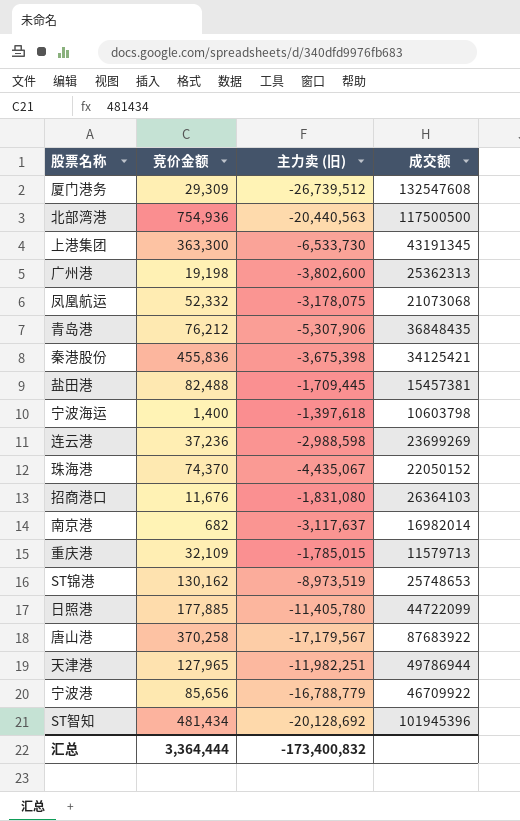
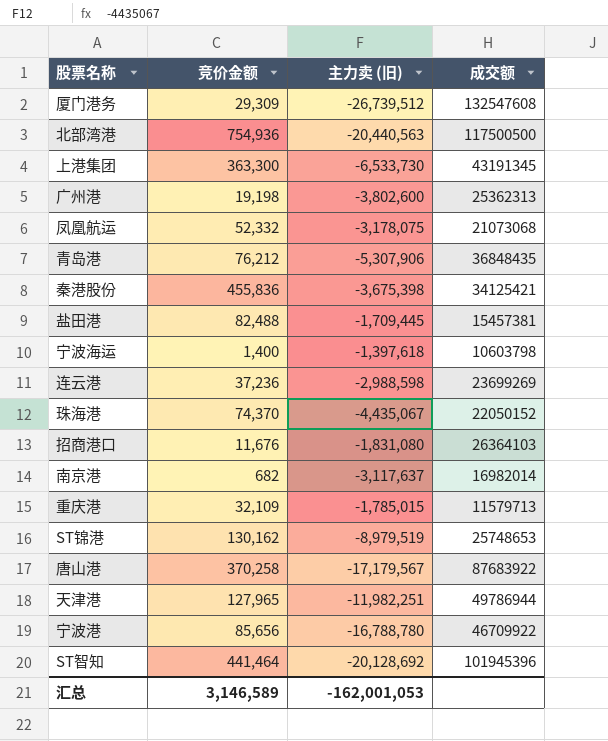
row 日照港: 177,885 | -11,405,780 | 44722099 -> none
ST锦港 | 主力卖 (旧): -8,973,519 -> -8,979,519
宁波港 | 主力卖 (旧): -16,788,779 -> -16,788,780
ST智知 | 竞价金额: 481,434 -> 441,464
汇总 | 竞价金额: 3,364,444 -> 3,146,589
汇总 | 主力卖 (旧): -173,400,832 -> -162,001,053

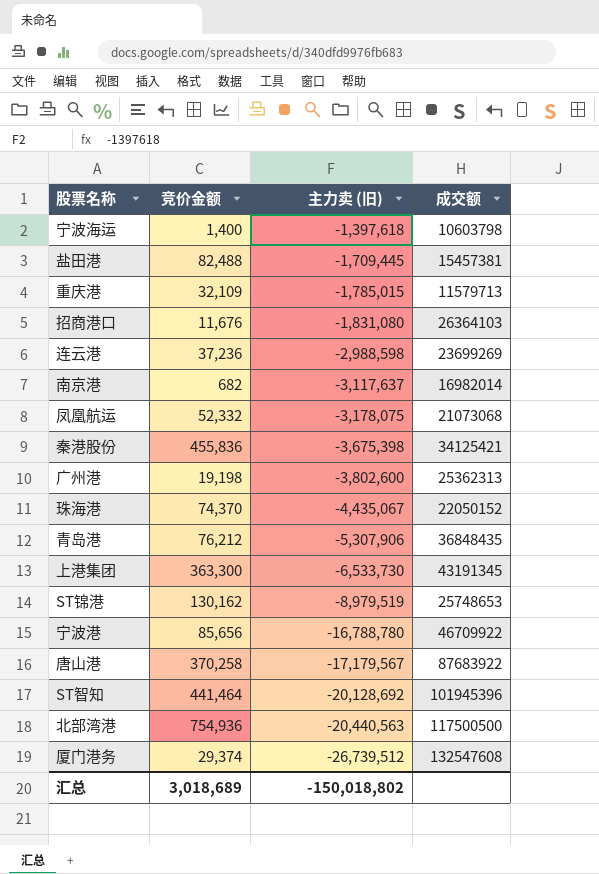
row order: none -> 主力卖 (旧) descending
row 天津港: 127,965 | -11,982,251 | 49786944 -> none
厦门港务 | 竞价金额: 29,309 -> 29,374
汇总 | 竞价金额: 3,146,589 -> 3,018,689
汇总 | 主力卖 (旧): -162,001,053 -> -150,018,802

